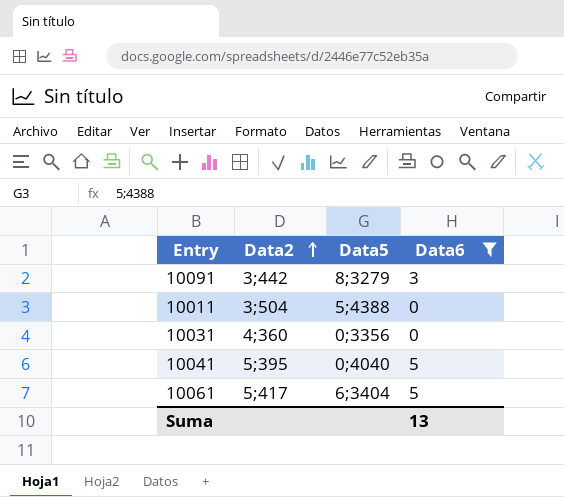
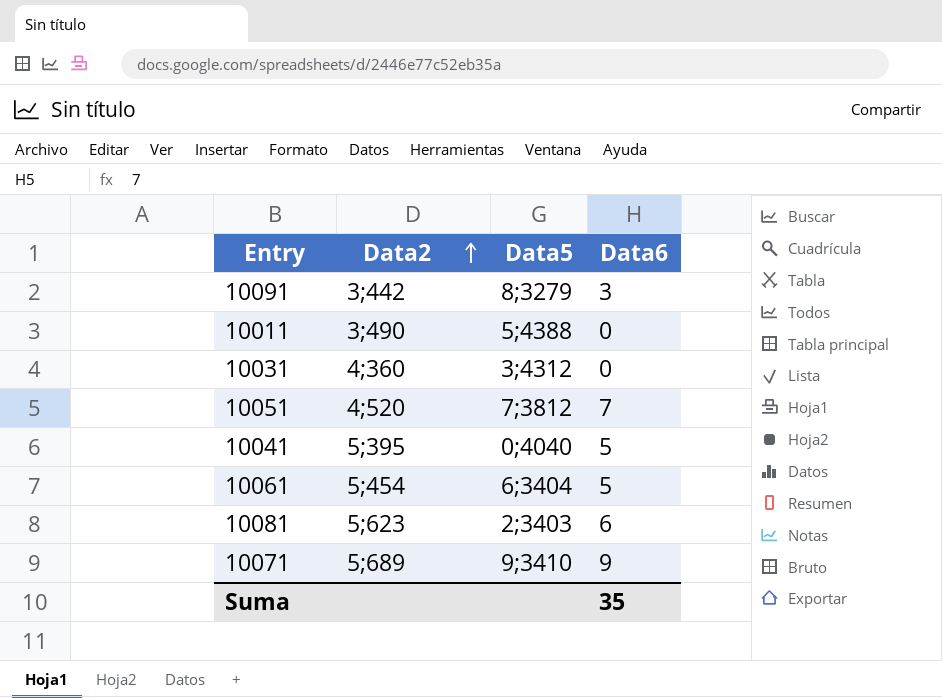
filter: Data6 <= 5 -> none
10011 | Data2: 3;504 -> 3;490
10031 | Data5: 0;3356 -> 3;4312
10061 | Data2: 5;417 -> 5;454
Suma | Data6: 13 -> 35

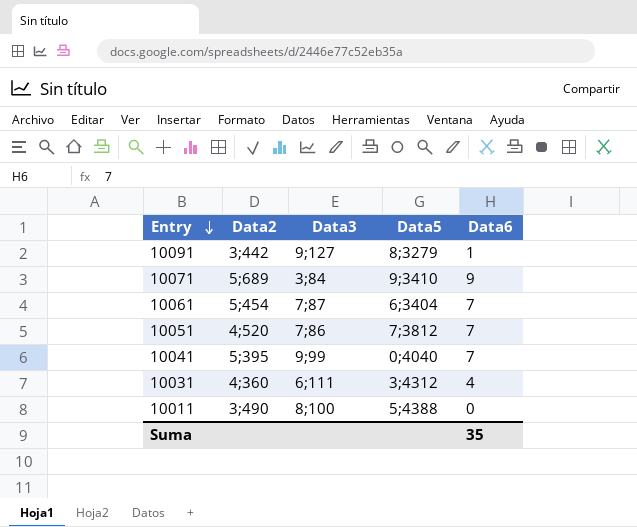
row order: Data2 ascending -> Entry descending
column Data3 | position: none -> 3
row 10081: 5;623 | 2;3403 | 6 -> none
10091 | Data6: 3 -> 1
10061 | Data6: 5 -> 7
10041 | Data6: 5 -> 7
10031 | Data6: 0 -> 4

